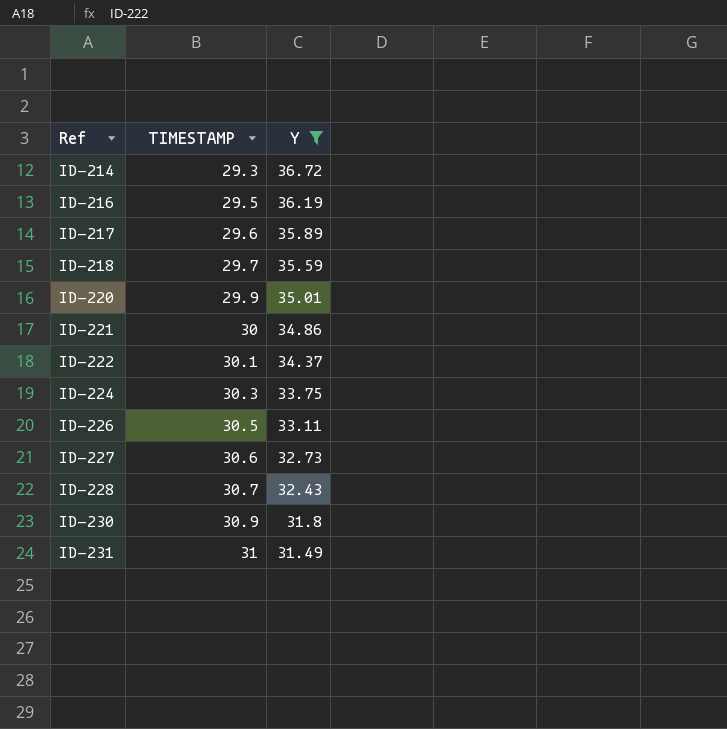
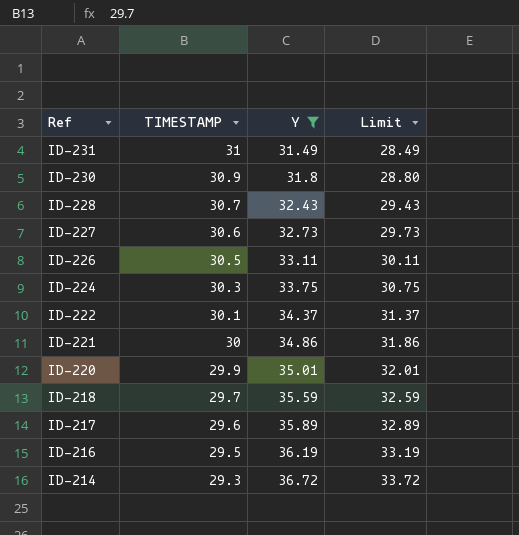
row order: Ref ascending -> Ref descending
column Limit | formula: none -> [Y] - 3

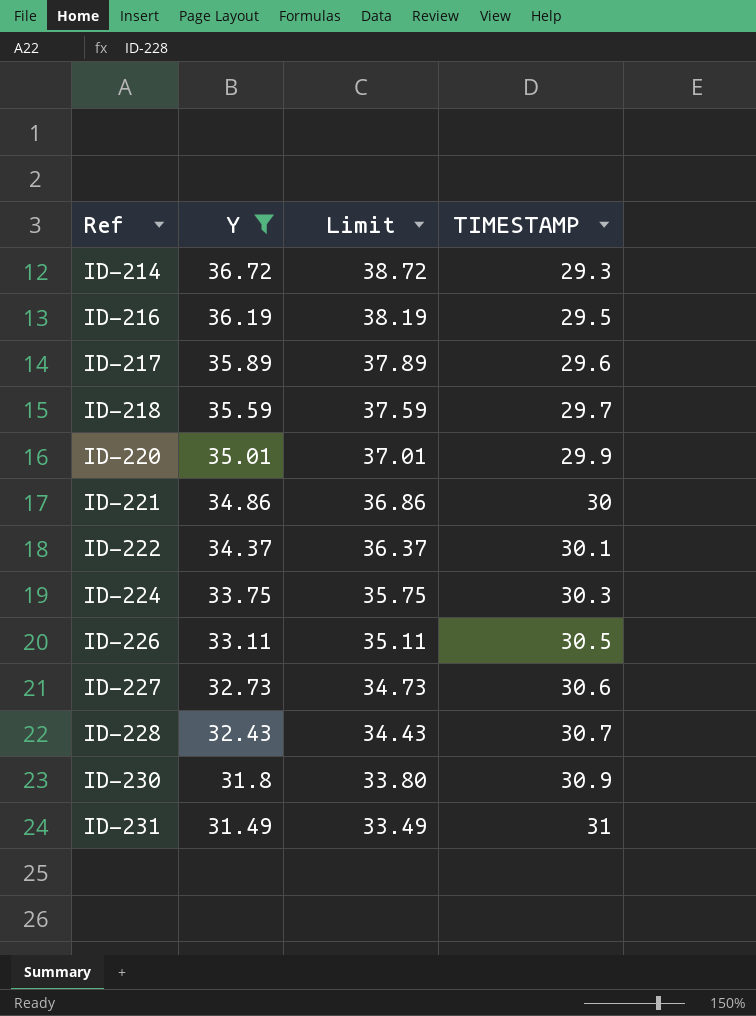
row order: Ref descending -> Ref ascending
column Limit | formula: [Y] - 3 -> [Y] + 2
column TIMESTAMP | position: 2 -> 4

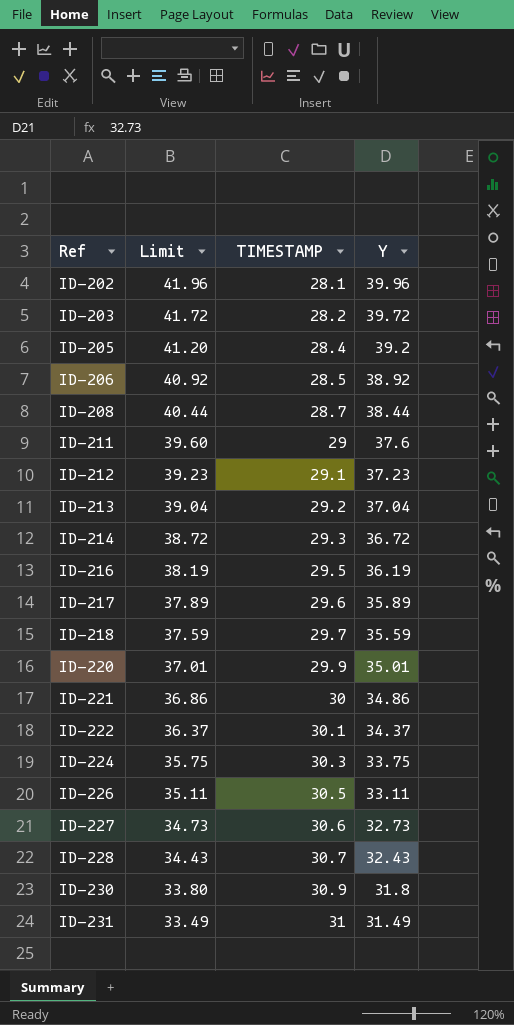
filter: Y <= 36.72 -> none
column Y | position: 2 -> 4

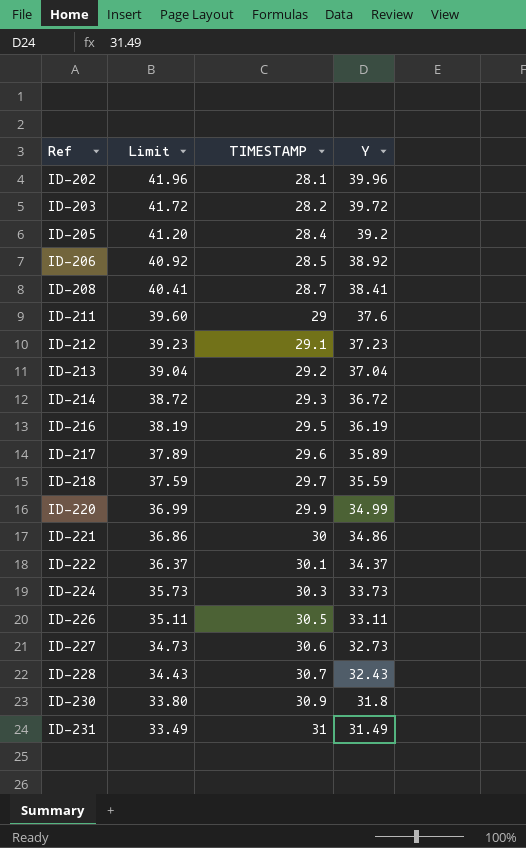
ID-208 | Limit: 40.44 -> 40.41
ID-208 | Y: 38.44 -> 38.41
ID-220 | Limit: 37.01 -> 36.99
ID-220 | Y: 35.01 -> 34.99
ID-224 | Limit: 35.75 -> 35.73
ID-224 | Y: 33.75 -> 33.73

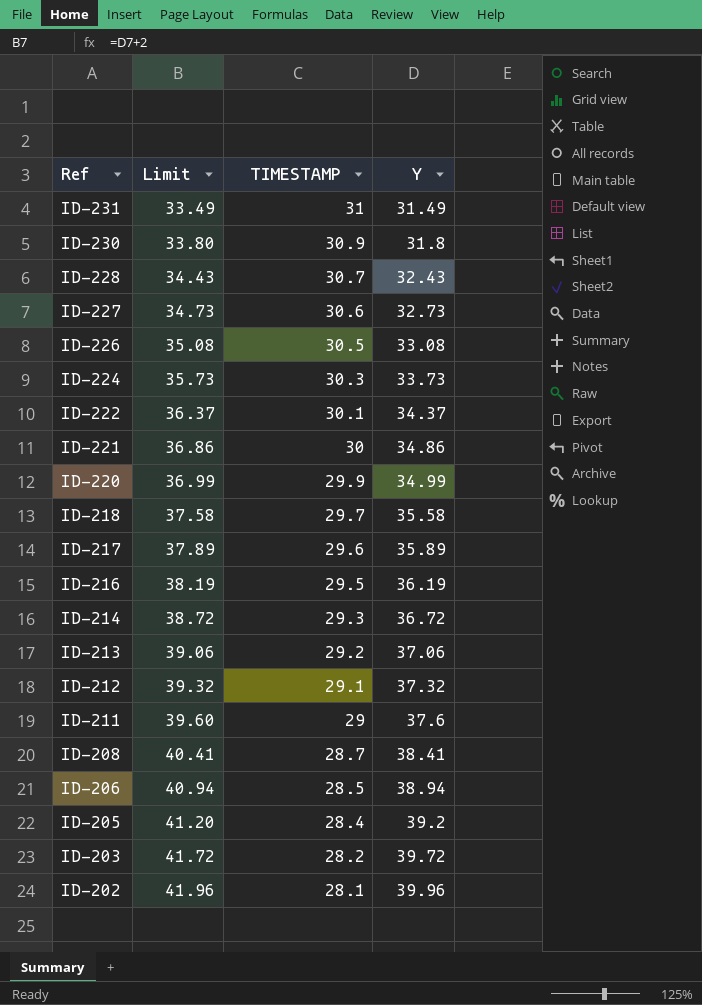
row order: Ref ascending -> Ref descending
ID-226 | Limit: 35.11 -> 35.08
ID-226 | Y: 33.11 -> 33.08
ID-218 | Limit: 37.59 -> 37.58
ID-218 | Y: 35.59 -> 35.58
ID-213 | Limit: 39.04 -> 39.06
ID-213 | Y: 37.04 -> 37.06
ID-212 | Limit: 39.23 -> 39.32
ID-212 | Y: 37.23 -> 37.32
ID-206 | Limit: 40.92 -> 40.94
ID-206 | Y: 38.92 -> 38.94

